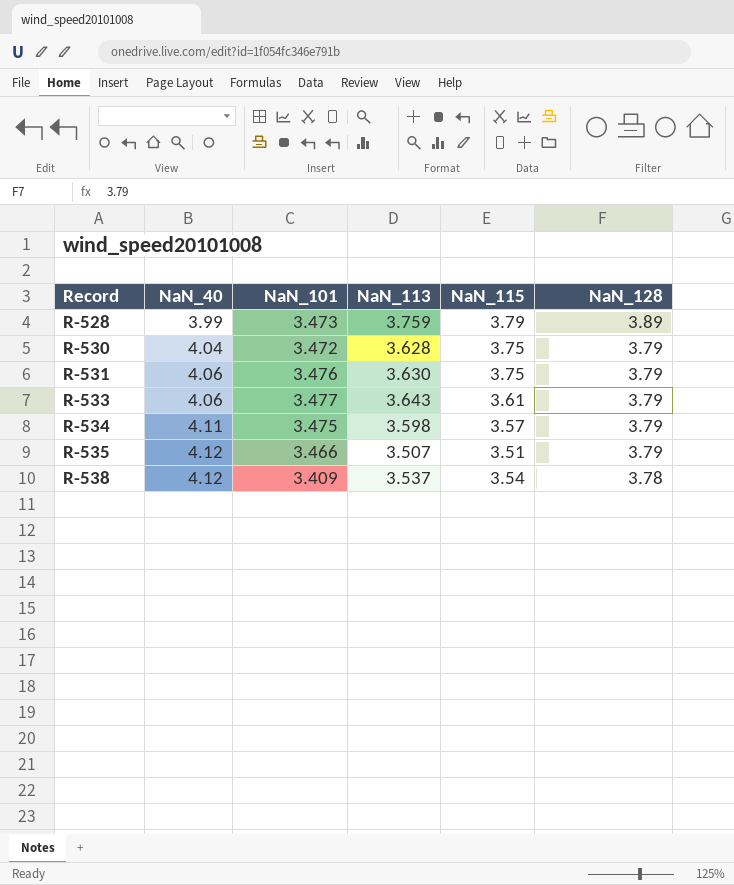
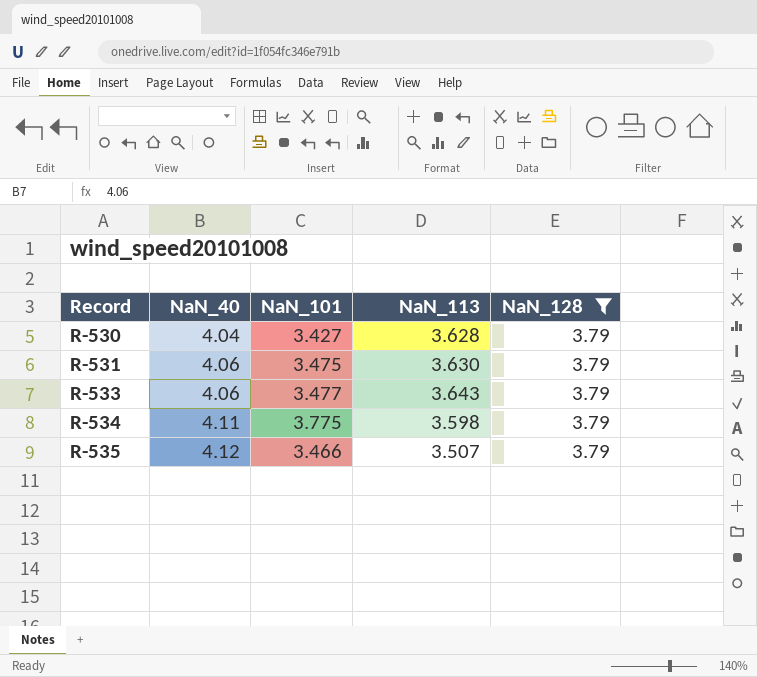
filter: none -> NaN_128 = 3.79
column NaN_115 | position: 5 -> none
R-530 | NaN_101: 3.472 -> 3.427
R-531 | NaN_101: 3.476 -> 3.475
R-534 | NaN_101: 3.475 -> 3.775

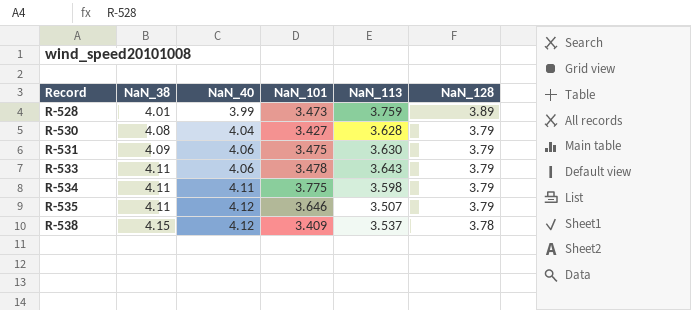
filter: NaN_128 = 3.79 -> none
column NaN_38 | position: none -> 2
R-533 | NaN_101: 3.477 -> 3.478
R-535 | NaN_101: 3.466 -> 3.646

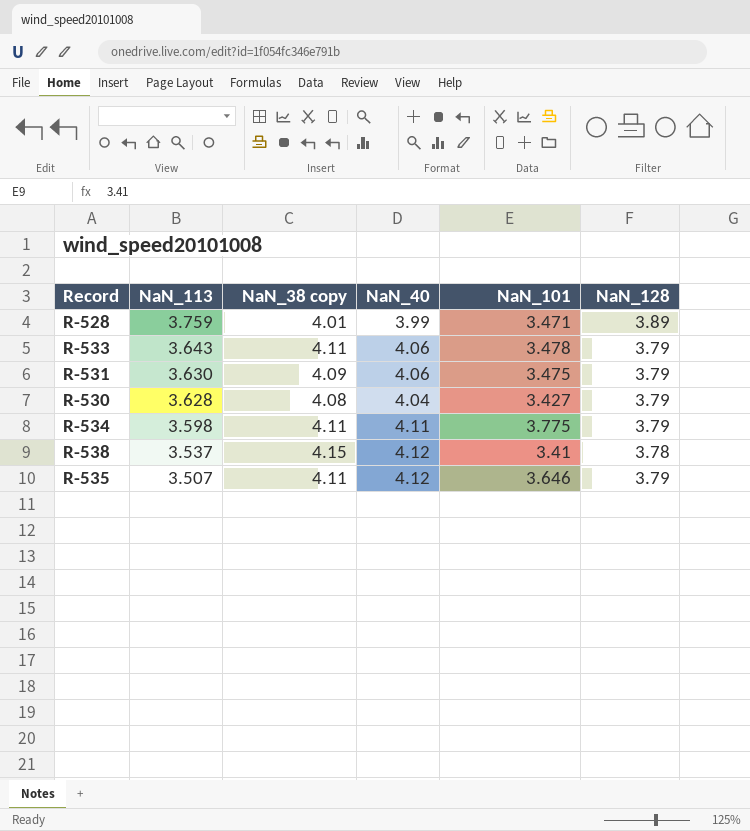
row order: Record ascending -> NaN_113 descending
column NaN_113 | position: 5 -> 2
column name: NaN_38 -> NaN_38 copy
R-528 | NaN_101: 3.473 -> 3.471
R-538 | NaN_101: 3.409 -> 3.41

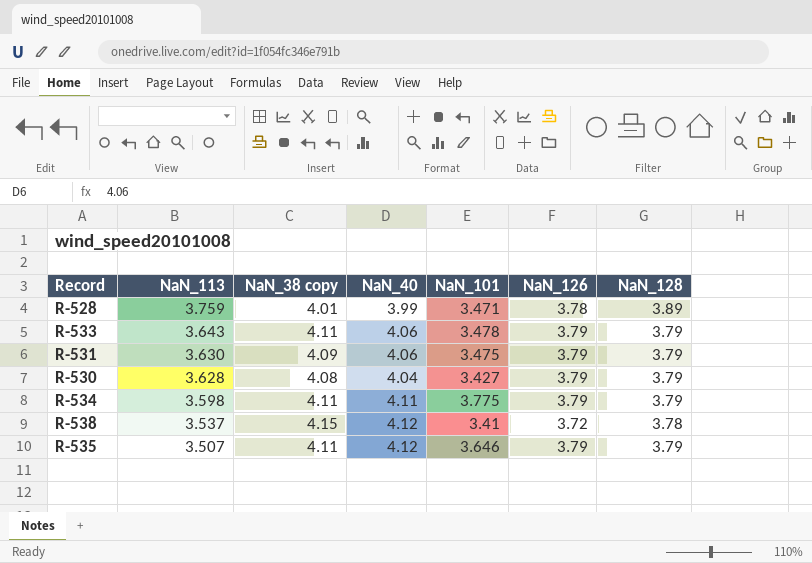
column NaN_126 | position: none -> 6

